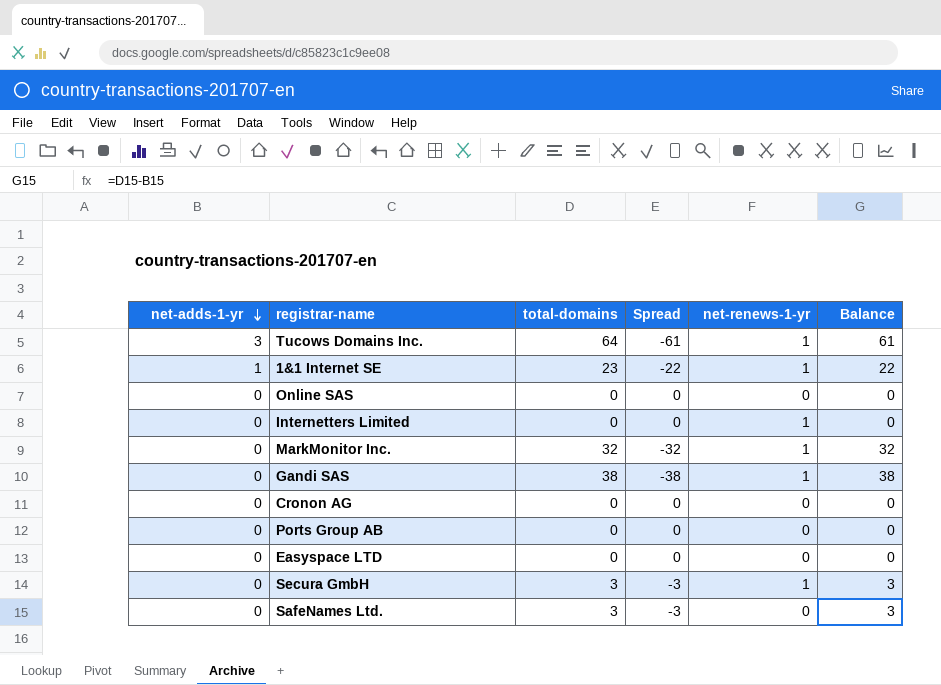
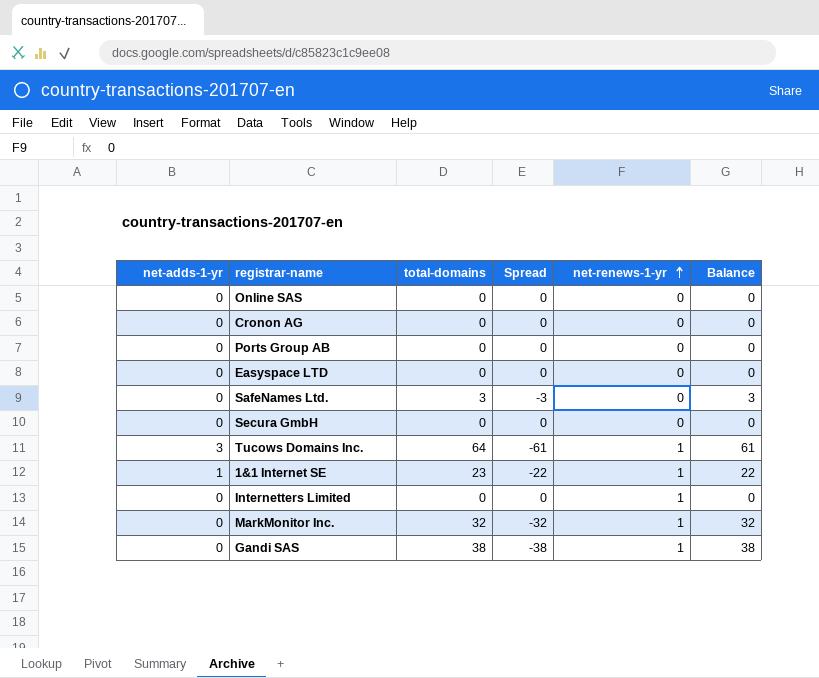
row order: net-adds-1-yr descending -> net-renews-1-yr ascending
Secura GmbH | total-domains: 3 -> 0
Secura GmbH | Spread: -3 -> 0
Secura GmbH | net-renews-1-yr: 1 -> 0
Secura GmbH | Balance: 3 -> 0

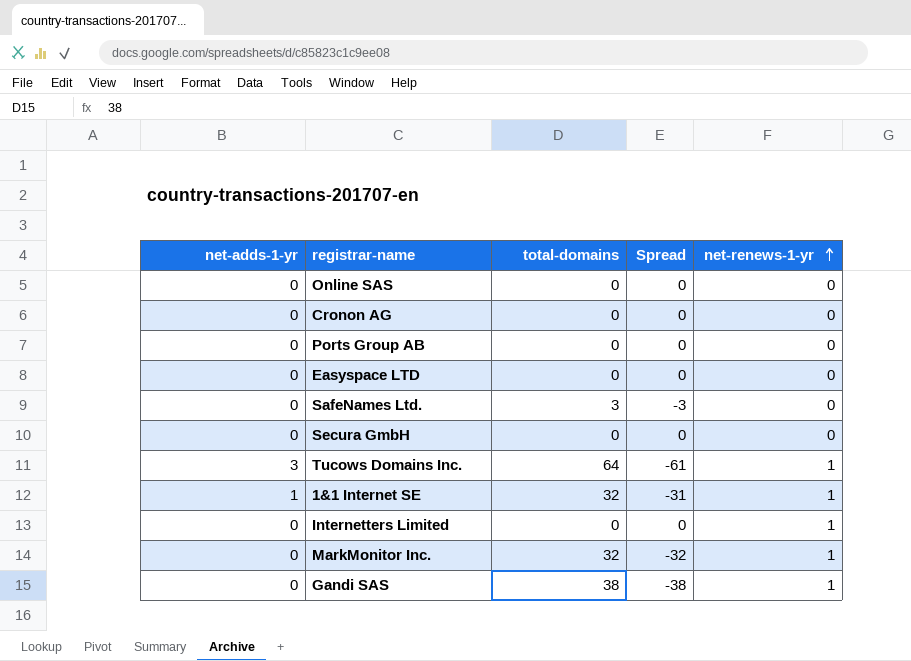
column Balance | formula: [total-domains] - [net-adds-1-yr] -> none
1&1 Internet SE | total-domains: 23 -> 32
1&1 Internet SE | Spread: -22 -> -31

